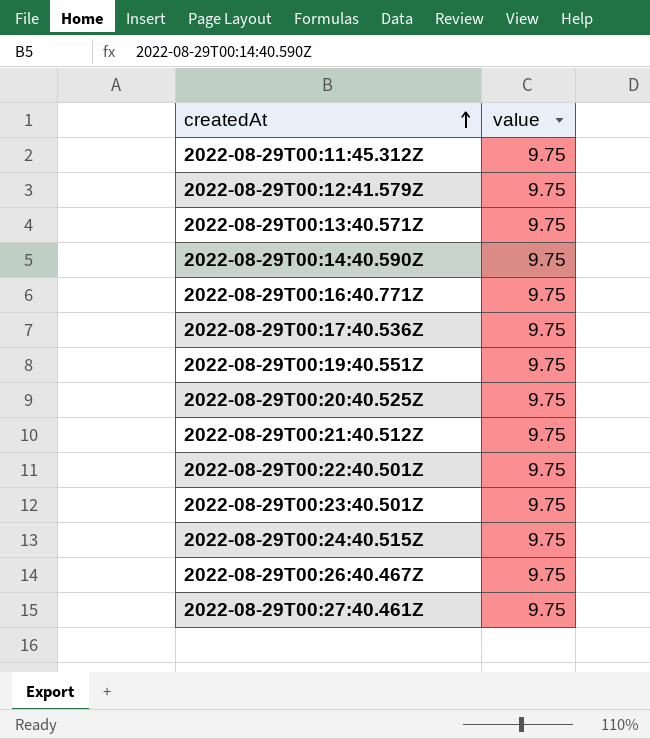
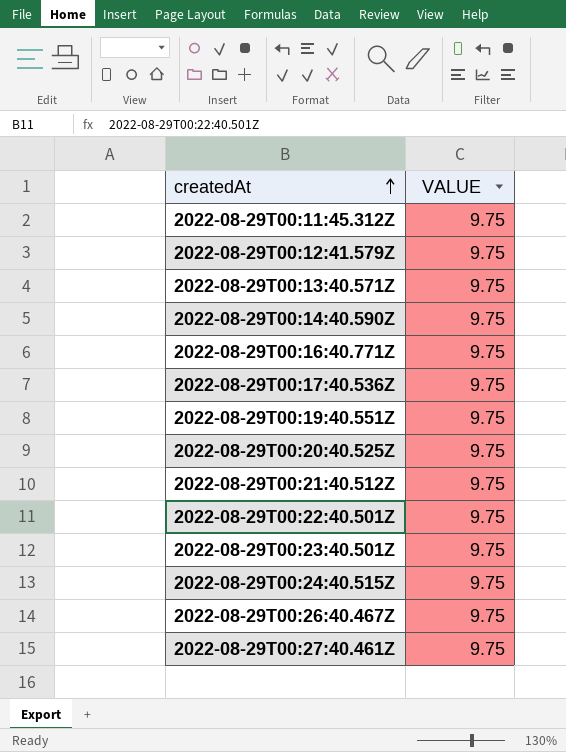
column name: value -> VALUE

